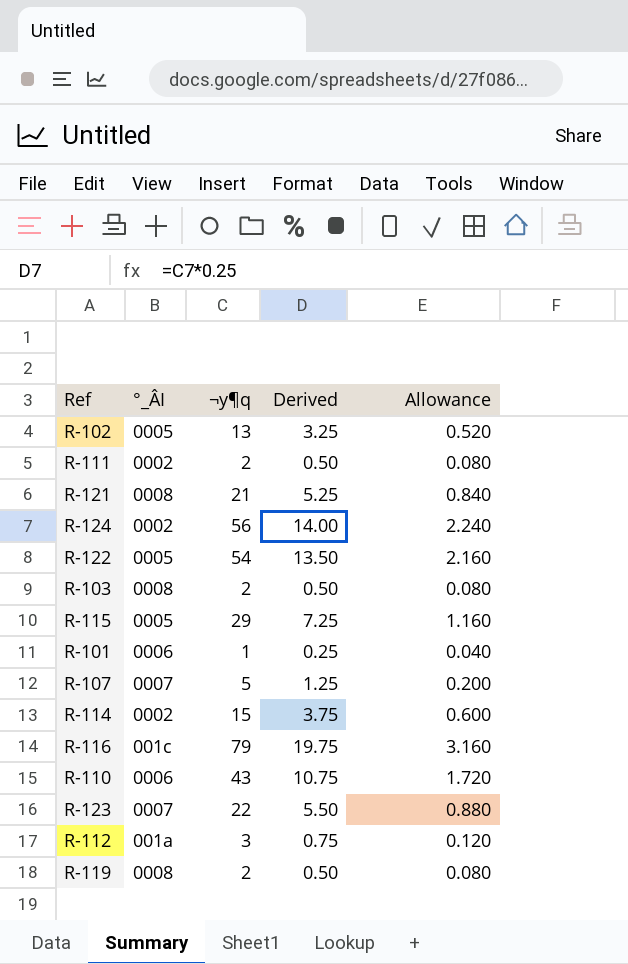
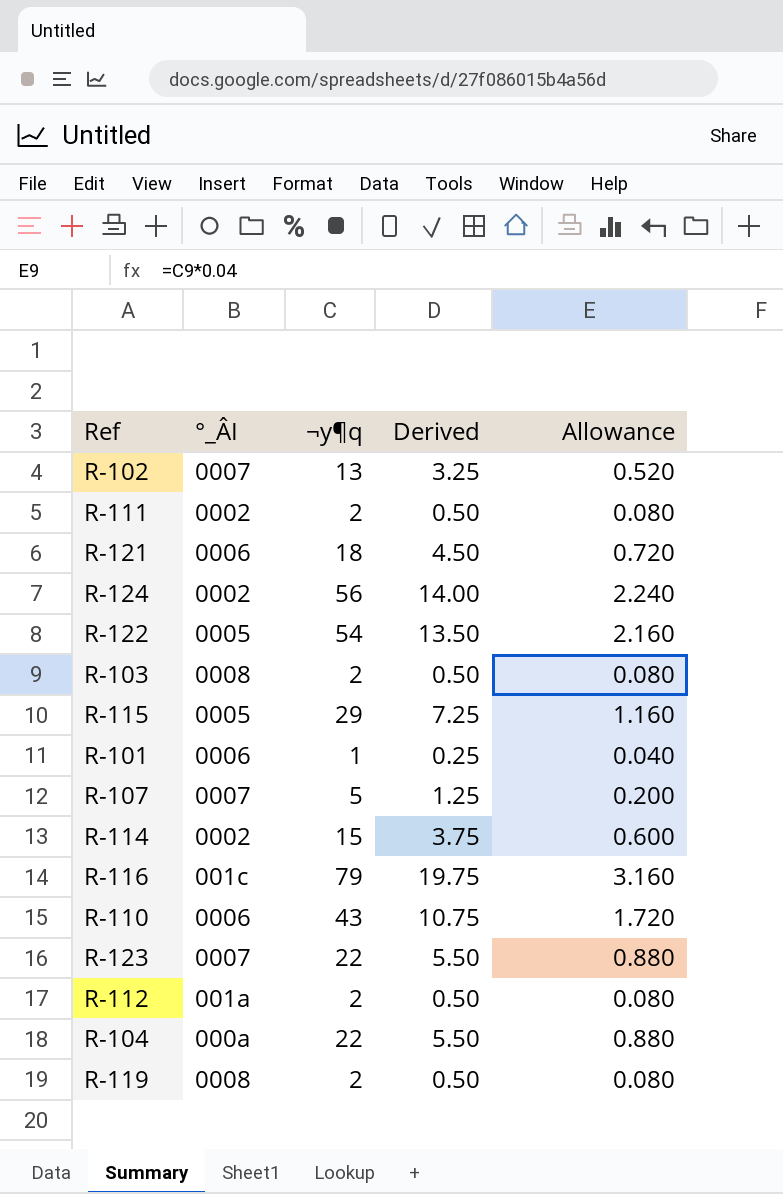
R-102 | °_ÂI: 0005 -> 0007
R-121 | °_ÂI: 0008 -> 0006
R-121 | ¬y¶q: 21 -> 18
R-121 | Derived: 5.25 -> 4.50
R-121 | Allowance: 0.840 -> 0.720
R-112 | ¬y¶q: 3 -> 2
R-112 | Derived: 0.75 -> 0.50
R-112 | Allowance: 0.120 -> 0.080
row R-104: none -> 000a | 22 | 5.50 | 0.880

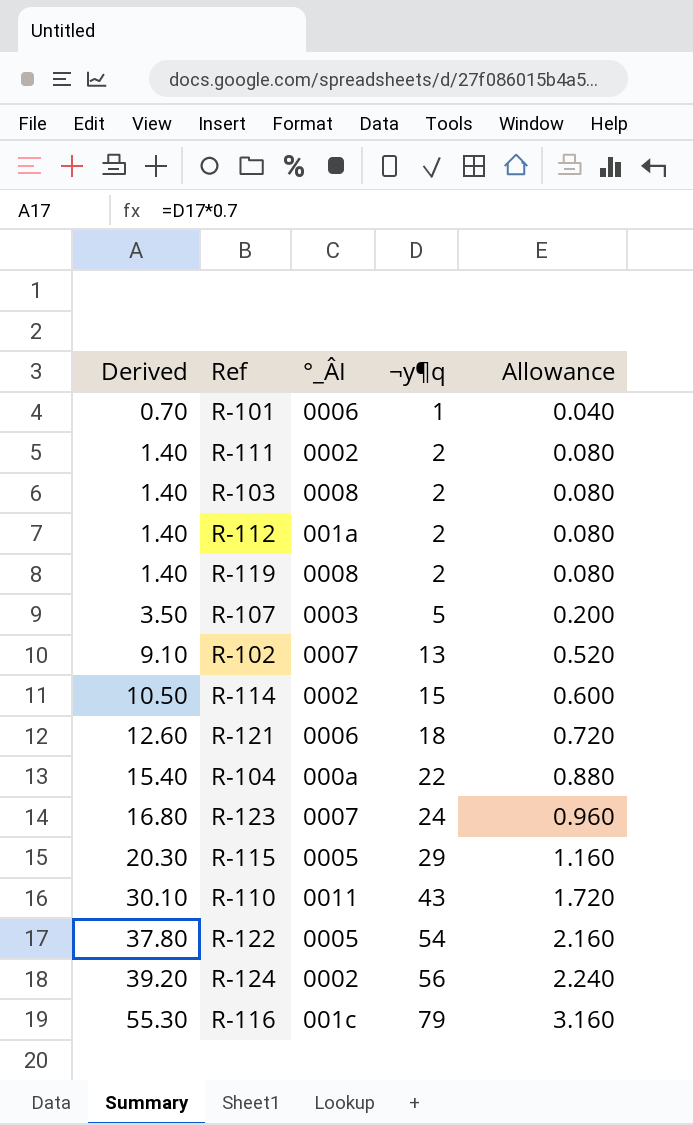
row order: none -> Derived ascending
column Derived | formula: [¬y¶q] * 0.25 -> [¬y¶q] * 0.7
column Derived | position: 4 -> 1
R-107 | °_ÂI: 0007 -> 0003
R-123 | ¬y¶q: 22 -> 24
R-123 | Allowance: 0.880 -> 0.960
R-110 | °_ÂI: 0006 -> 0011

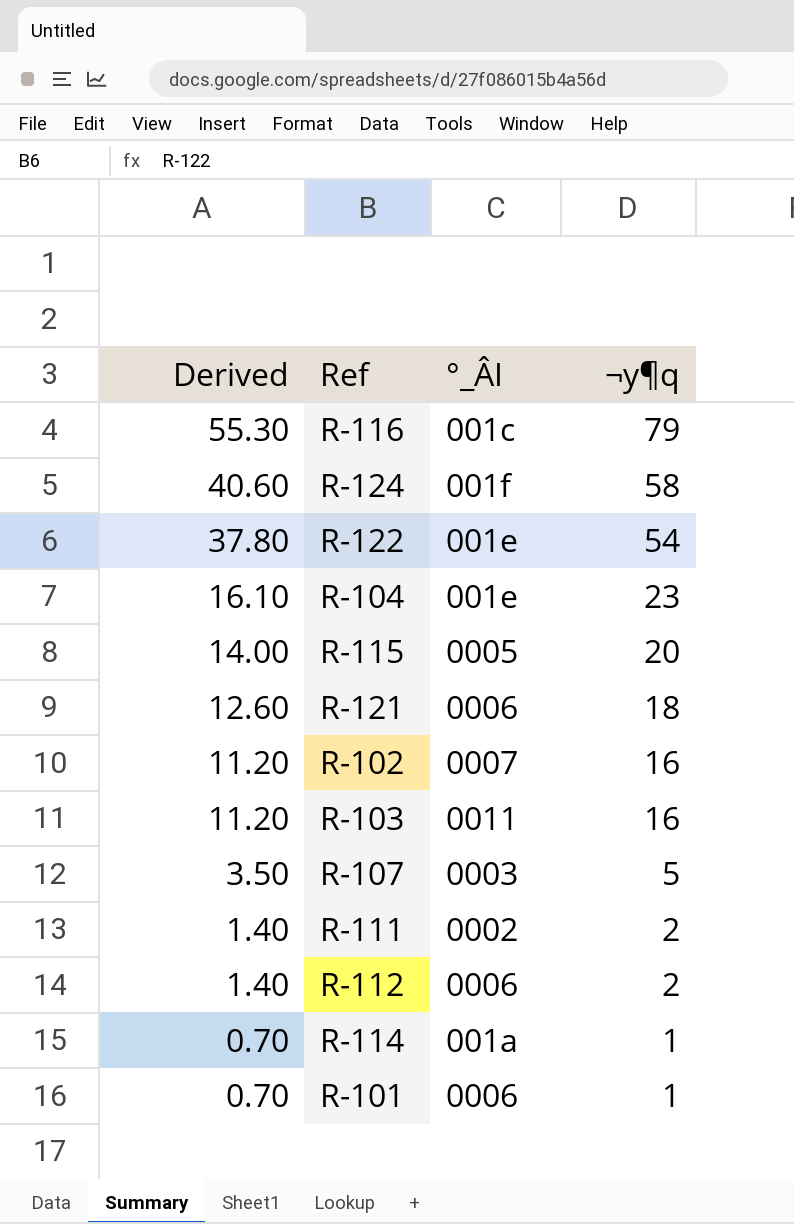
row order: Derived ascending -> Derived descending
column Allowance | formula: [¬y¶q] * 0.04 -> none
row R-119: 1.40 | 0008 | 2 | 0.080 -> none
row R-123: 16.80 | 0007 | 24 | 0.960 -> none
row R-110: 30.10 | 0011 | 43 | 1.720 -> none
R-124 | Derived: 39.20 -> 40.60
R-124 | °_ÂI: 0002 -> 001f
R-124 | ¬y¶q: 56 -> 58
R-122 | °_ÂI: 0005 -> 001e
R-104 | Derived: 15.40 -> 16.10
R-104 | °_ÂI: 000a -> 001e
R-104 | ¬y¶q: 22 -> 23
R-115 | Derived: 20.30 -> 14.00
R-115 | ¬y¶q: 29 -> 20
R-102 | Derived: 9.10 -> 11.20
R-102 | ¬y¶q: 13 -> 16
R-103 | Derived: 1.40 -> 11.20
R-103 | °_ÂI: 0008 -> 0011
R-103 | ¬y¶q: 2 -> 16
R-112 | °_ÂI: 001a -> 0006
R-114 | Derived: 10.50 -> 0.70
R-114 | °_ÂI: 0002 -> 001a
R-114 | ¬y¶q: 15 -> 1

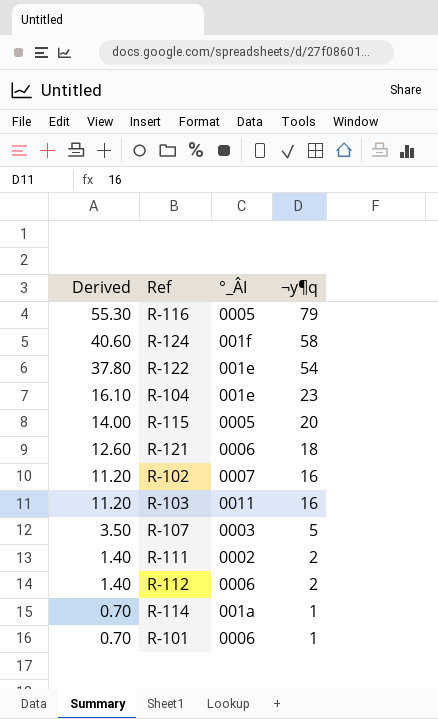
R-116 | °_ÂI: 001c -> 0005

